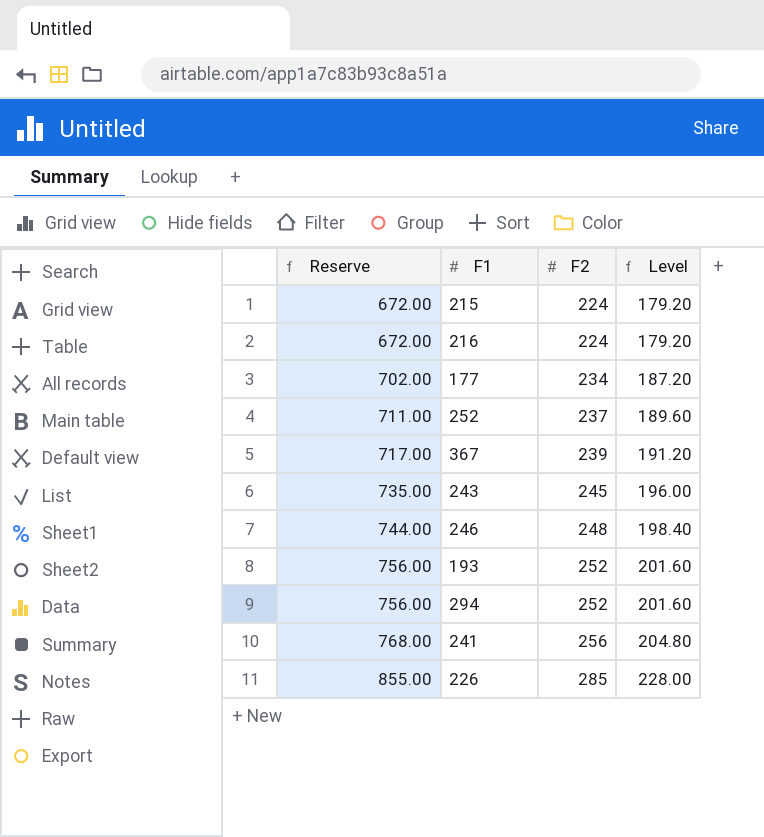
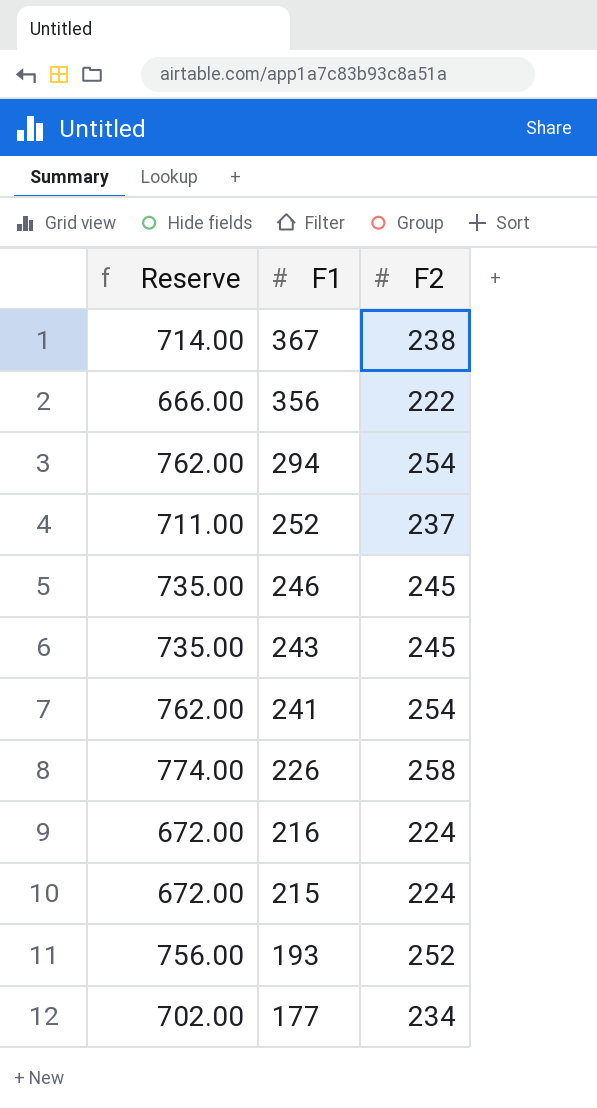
row order: Reserve ascending -> F1 descending
column Level | formula: [F2] * 0.8 -> none
367 | Reserve: 717.00 -> 714.00
367 | F2: 239 -> 238
row 356: none -> 666.00 | 222
294 | Reserve: 756.00 -> 762.00
294 | F2: 252 -> 254
246 | Reserve: 744.00 -> 735.00
246 | F2: 248 -> 245
241 | Reserve: 768.00 -> 762.00
241 | F2: 256 -> 254
226 | Reserve: 855.00 -> 774.00
226 | F2: 285 -> 258

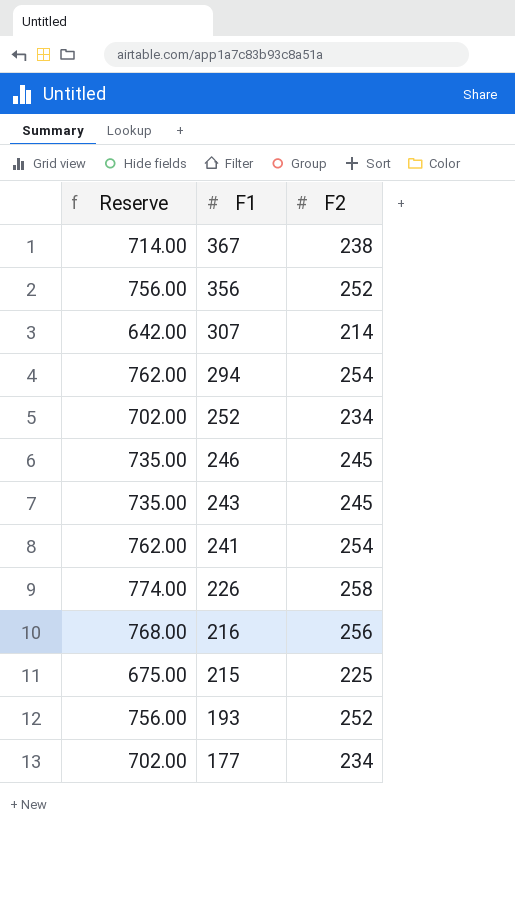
356 | Reserve: 666.00 -> 756.00
356 | F2: 222 -> 252
row 307: none -> 642.00 | 214
252 | Reserve: 711.00 -> 702.00
252 | F2: 237 -> 234
216 | Reserve: 672.00 -> 768.00
216 | F2: 224 -> 256
215 | Reserve: 672.00 -> 675.00
215 | F2: 224 -> 225

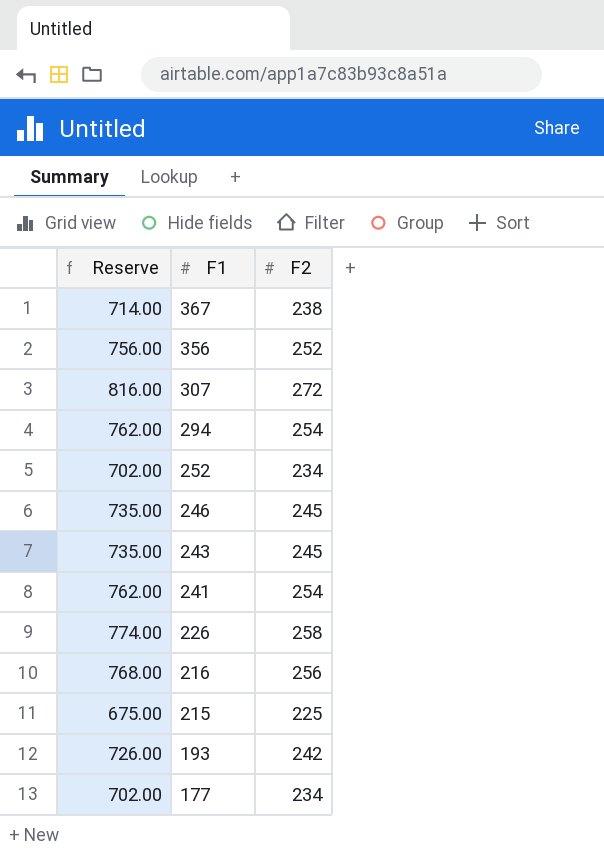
307 | Reserve: 642.00 -> 816.00
307 | F2: 214 -> 272
193 | Reserve: 756.00 -> 726.00
193 | F2: 252 -> 242

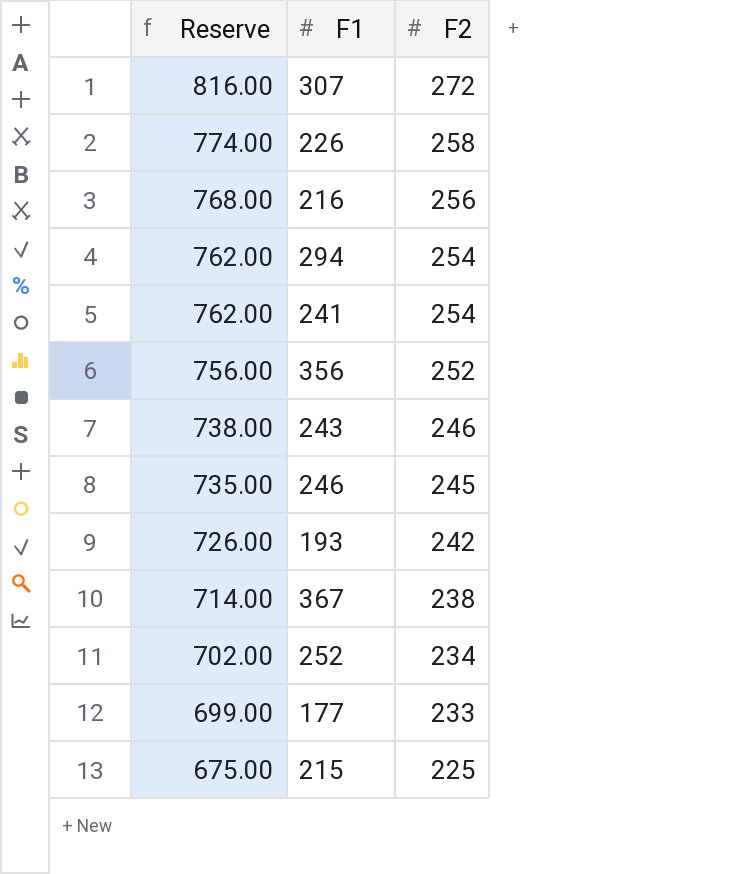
row order: F1 descending -> Reserve descending
243 | Reserve: 735.00 -> 738.00
243 | F2: 245 -> 246
177 | Reserve: 702.00 -> 699.00
177 | F2: 234 -> 233

